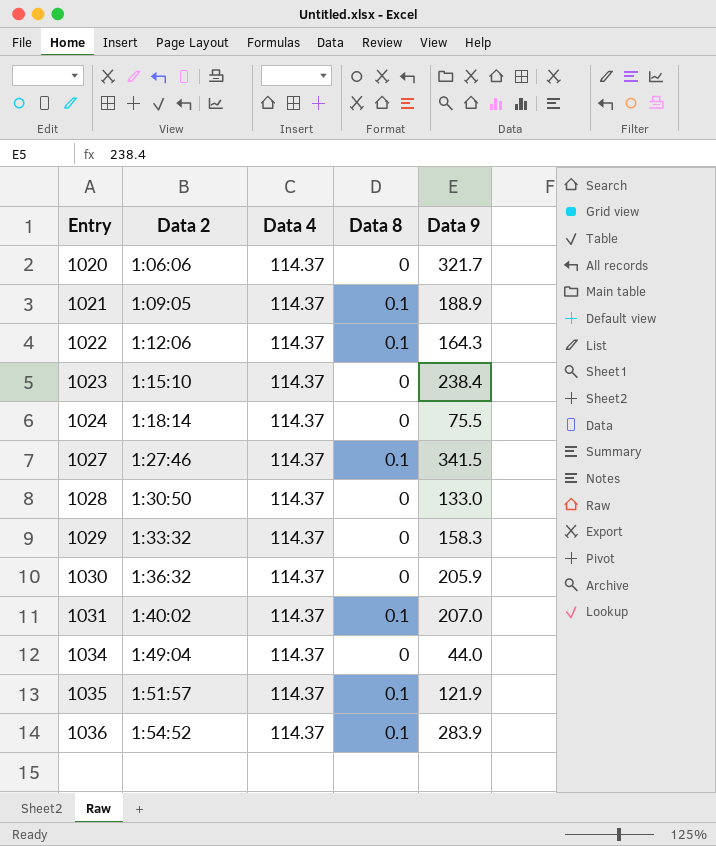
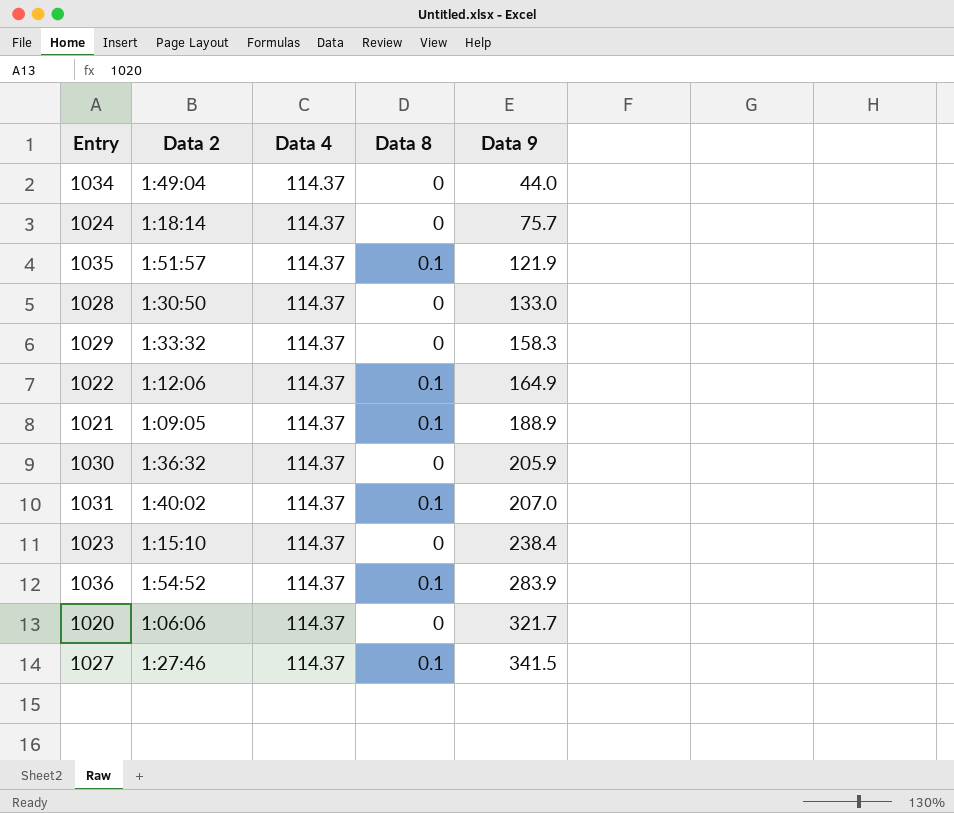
row order: Entry ascending -> Data 9 ascending
1024 | Data 9: 75.5 -> 75.7
1022 | Data 9: 164.3 -> 164.9

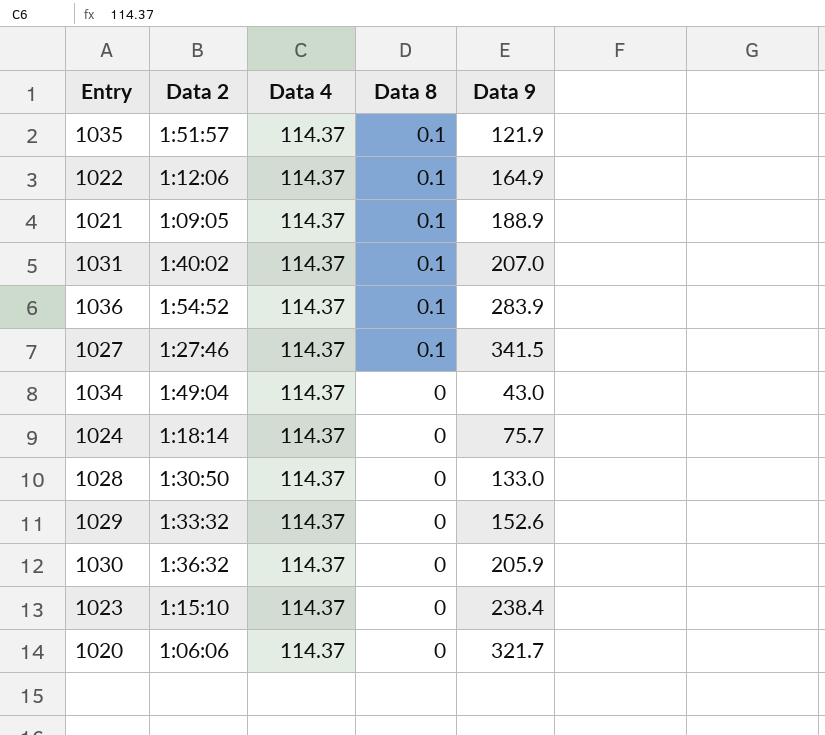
row order: Data 9 ascending -> Data 8 descending
1034 | Data 9: 44.0 -> 43.0
1029 | Data 9: 158.3 -> 152.6

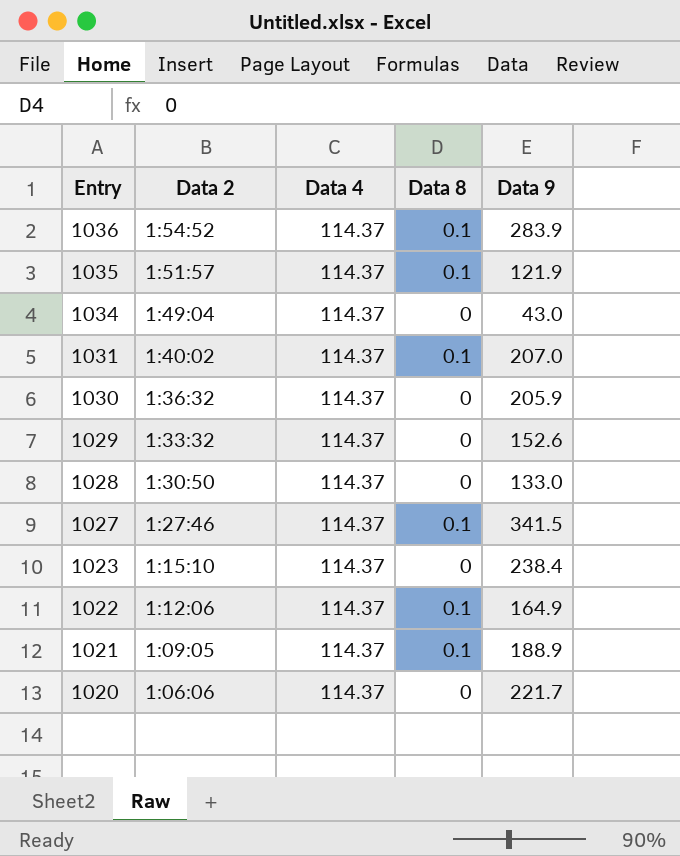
row order: Data 8 descending -> Entry descending
row 1024: 1:18:14 | 114.37 | 0 | 75.7 -> none
1020 | Data 9: 321.7 -> 221.7

